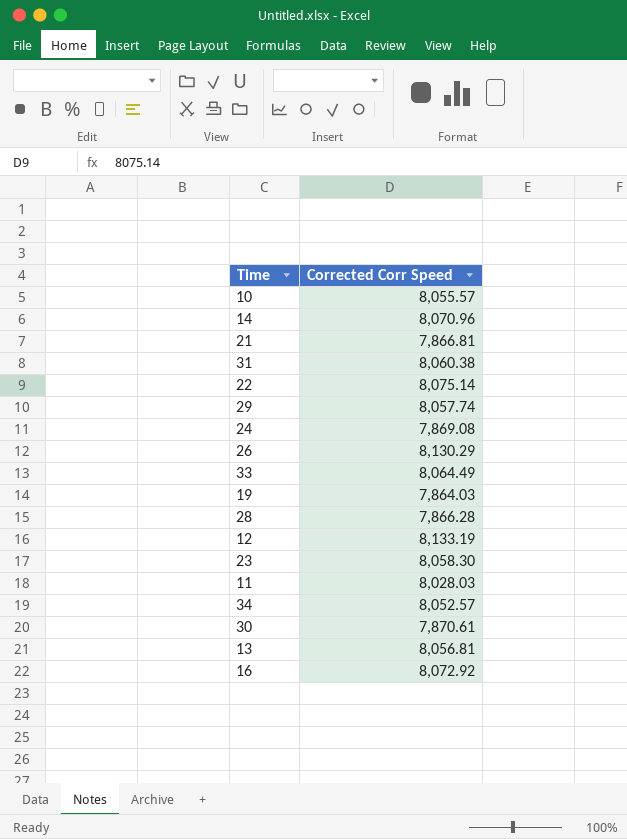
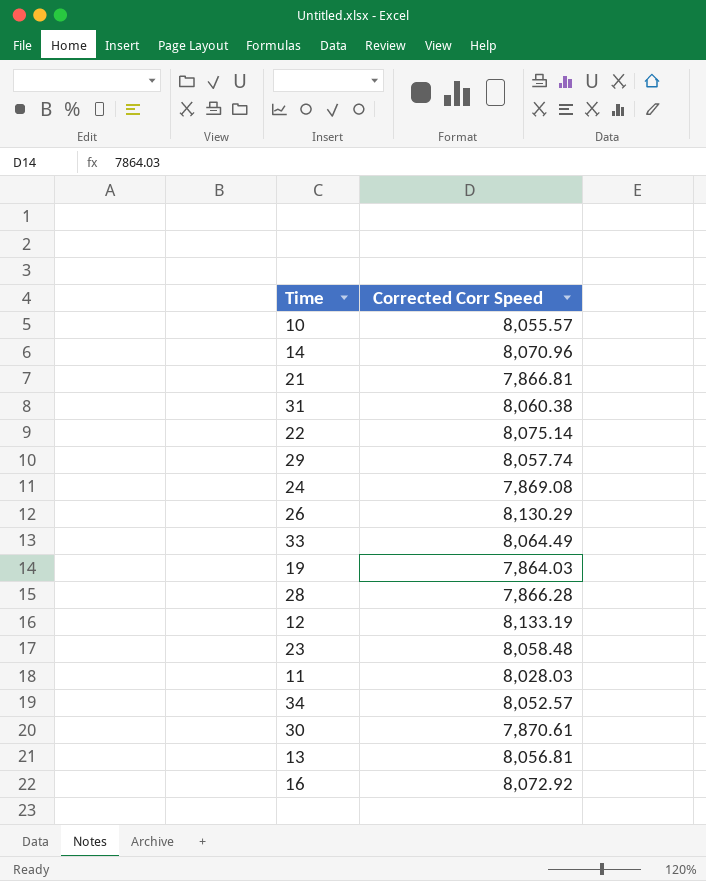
23 | Corrected Corr Speed: 8,058.30 -> 8,058.48

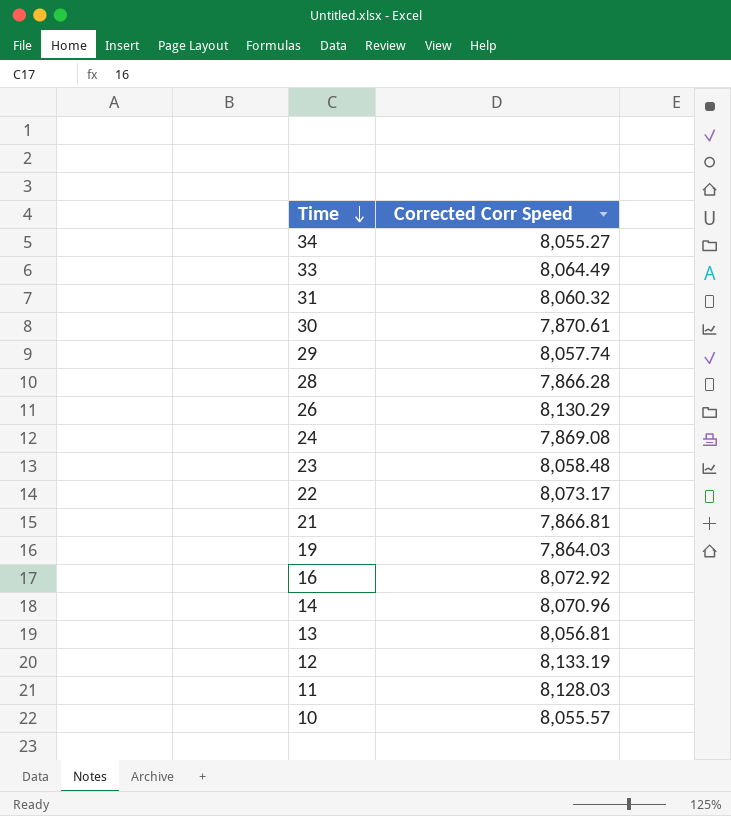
row order: none -> Time descending
34 | Corrected Corr Speed: 8,052.57 -> 8,055.27
31 | Corrected Corr Speed: 8,060.38 -> 8,060.32
22 | Corrected Corr Speed: 8,075.14 -> 8,073.17
11 | Corrected Corr Speed: 8,028.03 -> 8,128.03

